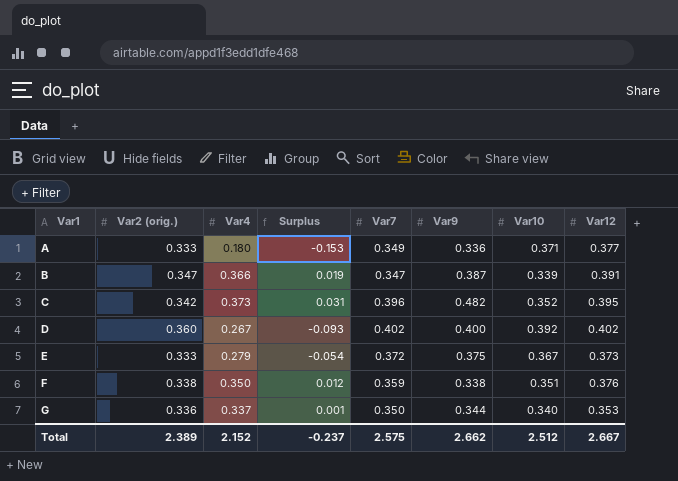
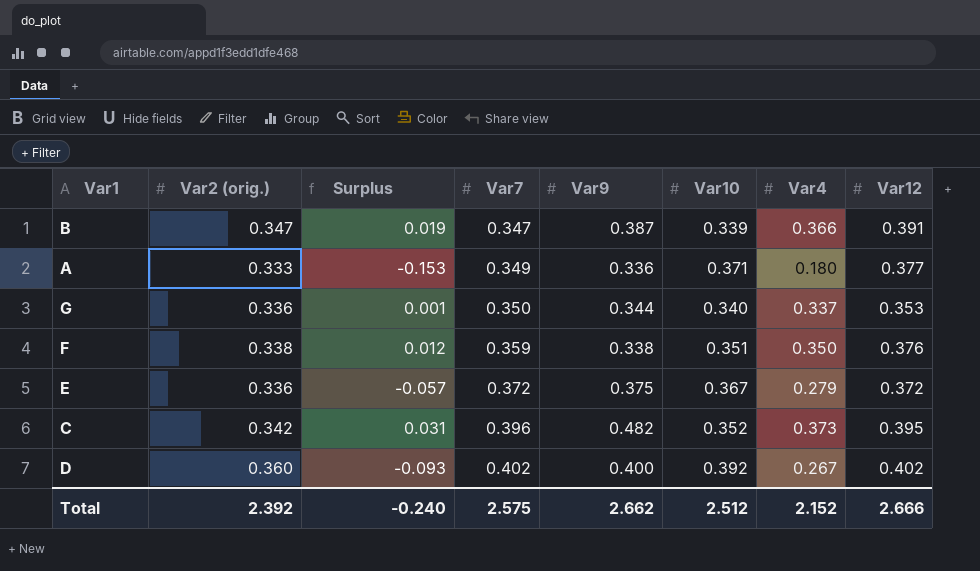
row order: Var1 ascending -> Var7 ascending
column Var4 | position: 3 -> 7
E | Var2 (orig.): 0.333 -> 0.336
E | Surplus: -0.054 -> -0.057
E | Var12: 0.373 -> 0.372
Total | Var2 (orig.): 2.389 -> 2.392
Total | Surplus: -0.237 -> -0.240
Total | Var12: 2.667 -> 2.666

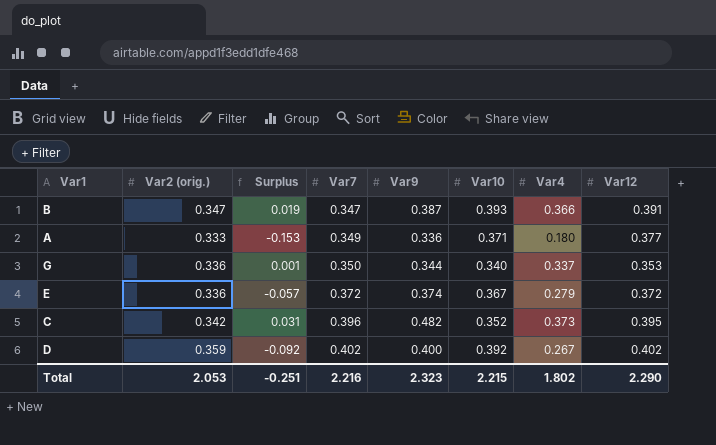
row F: 0.338 | 0.012 | 0.359 | 0.338 | 0.351 | 0.350 | 0.376 -> none
B | Var10: 0.339 -> 0.393
E | Var9: 0.375 -> 0.374
D | Var2 (orig.): 0.360 -> 0.359
D | Surplus: -0.093 -> -0.092
Total | Var2 (orig.): 2.392 -> 2.053
Total | Surplus: -0.240 -> -0.251
Total | Var7: 2.575 -> 2.216
Total | Var9: 2.662 -> 2.323
Total | Var10: 2.512 -> 2.215
Total | Var4: 2.152 -> 1.802
Total | Var12: 2.666 -> 2.290

